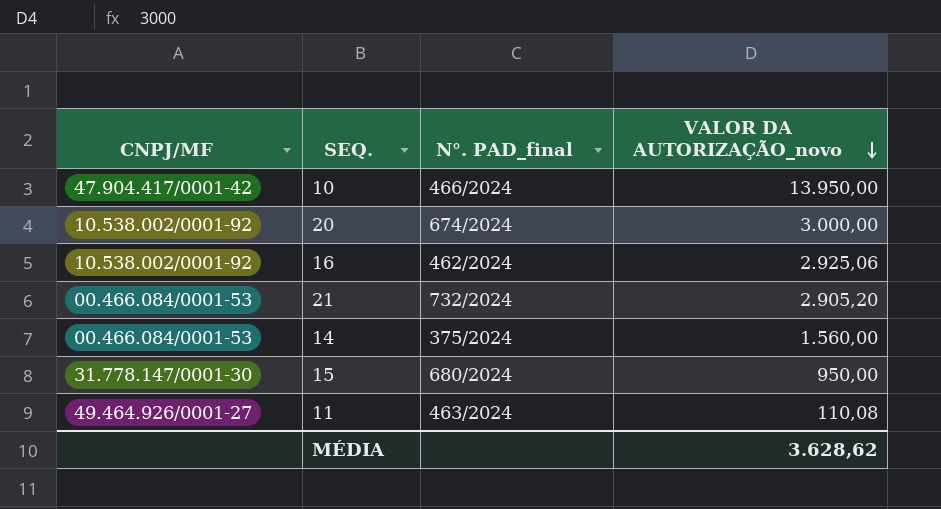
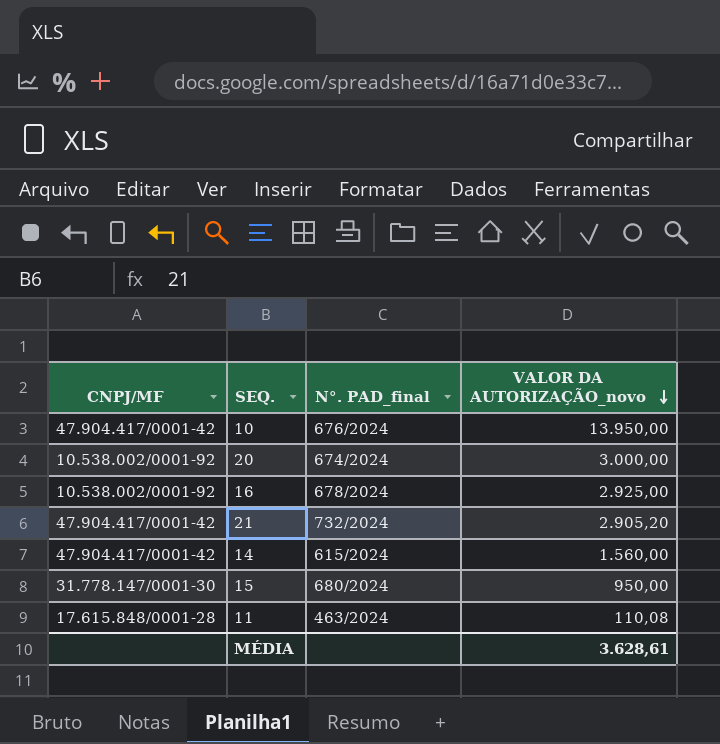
10 | N°. PAD_final: 466/2024 -> 676/2024
16 | N°. PAD_final: 462/2024 -> 678/2024
16 | VALOR DA AUTORIZAÇÃO_novo: 2.925,06 -> 2.925,00
21 | CNPJ/MF: 00.466.084/0001-53 -> 47.904.417/0001-42
14 | CNPJ/MF: 00.466.084/0001-53 -> 47.904.417/0001-42
14 | N°. PAD_final: 375/2024 -> 615/2024
11 | CNPJ/MF: 49.464.926/0001-27 -> 17.615.848/0001-28
MÉDIA | VALOR DA AUTORIZAÇÃO_novo: 3.628,62 -> 3.628,61

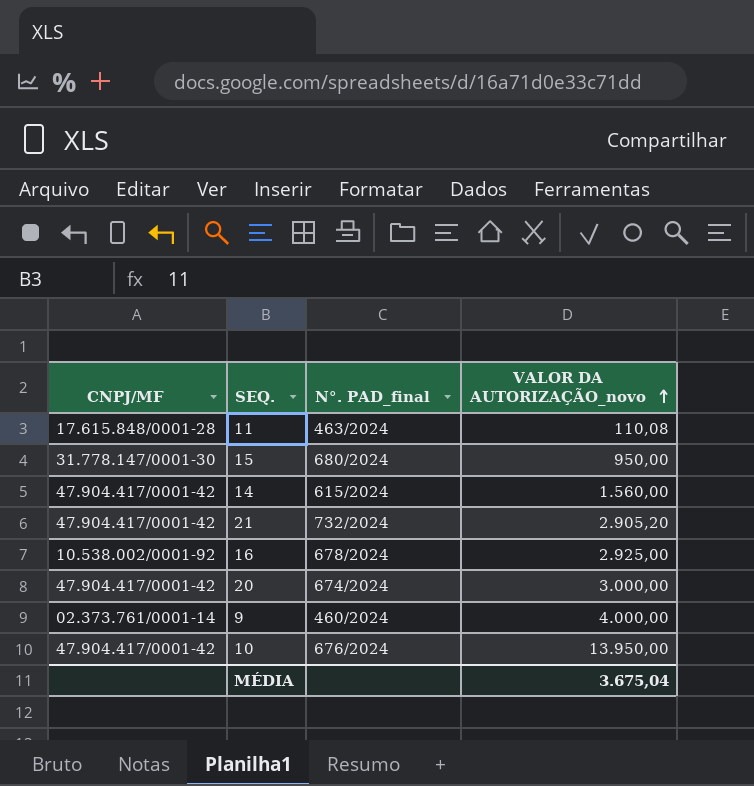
row order: VALOR DA AUTORIZAÇÃO_novo descending -> VALOR DA AUTORIZAÇÃO_novo ascending
20 | CNPJ/MF: 10.538.002/0001-92 -> 47.904.417/0001-42
row 9: none -> 02.373.761/0001-14 | 460/2024 | 4.000,00
MÉDIA | VALOR DA AUTORIZAÇÃO_novo: 3.628,61 -> 3.675,04

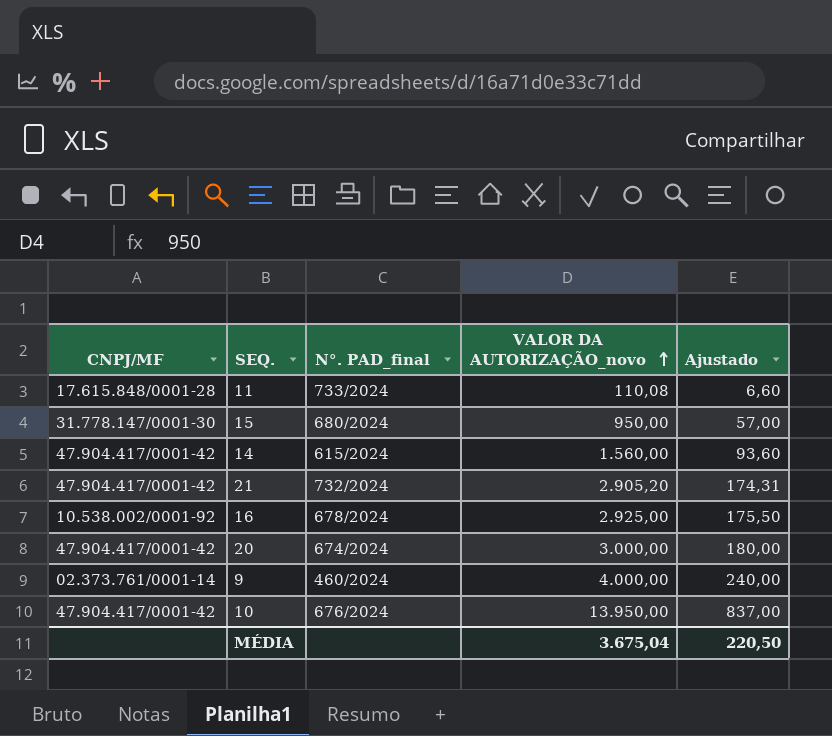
column Ajustado | formula: none -> [VALOR DA AUTORIZAÇÃO_novo] * 0,06
11 | N°. PAD_final: 463/2024 -> 733/2024

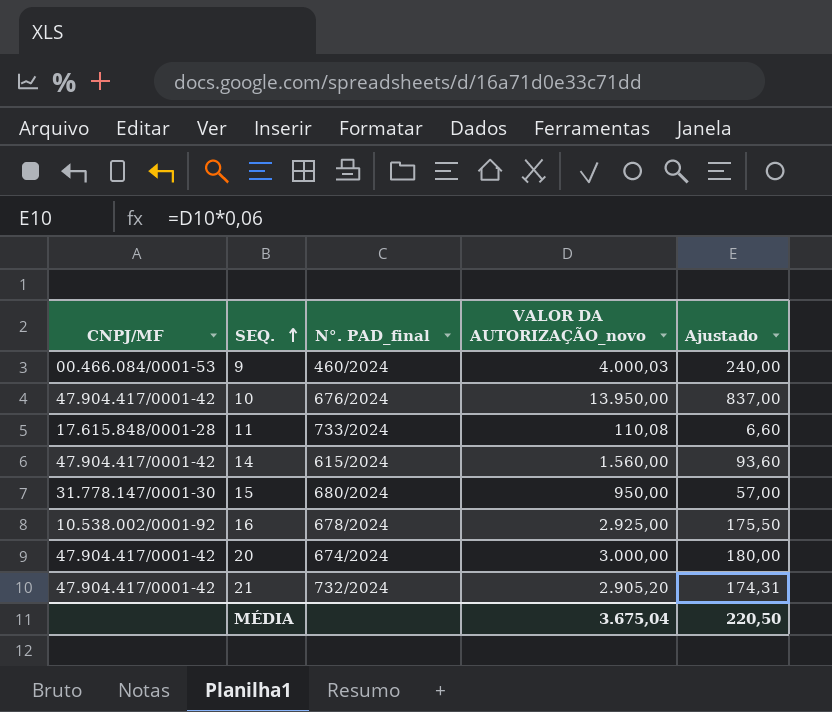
row order: VALOR DA AUTORIZAÇÃO_novo ascending -> SEQ. ascending
9 | CNPJ/MF: 02.373.761/0001-14 -> 00.466.084/0001-53
9 | VALOR DA AUTORIZAÇÃO_novo: 4.000,00 -> 4.000,03

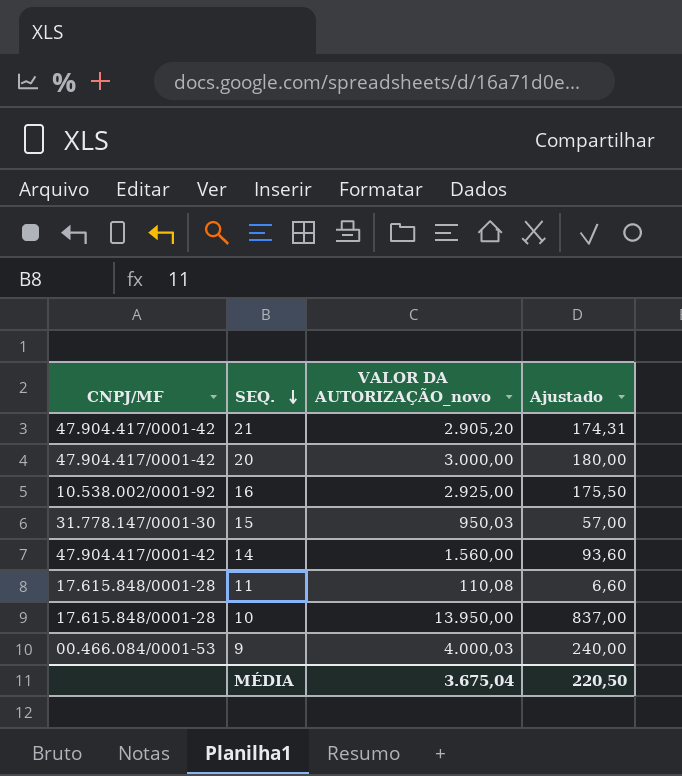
row order: SEQ. ascending -> SEQ. descending
column N°. PAD_final | position: 3 -> none
15 | VALOR DA AUTORIZAÇÃO_novo: 950,00 -> 950,03
10 | CNPJ/MF: 47.904.417/0001-42 -> 17.615.848/0001-28

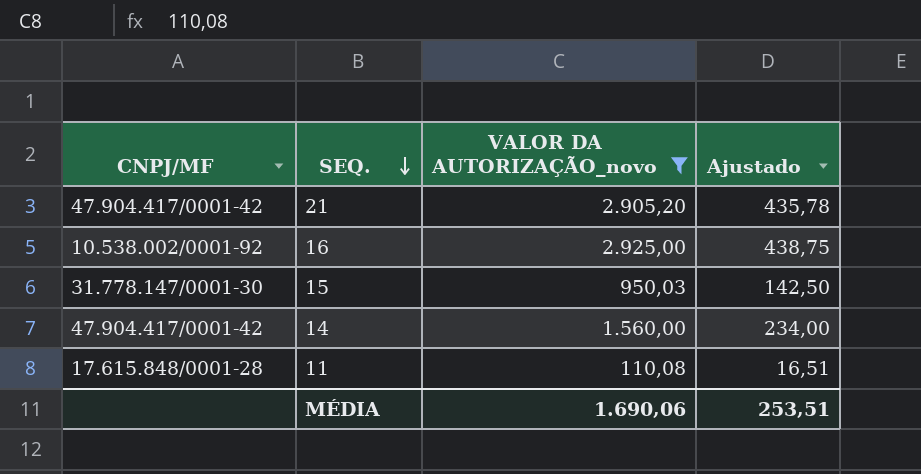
filter: none -> VALOR DA AUTORIZAÇÃO_novo <= 2.925,00
column Ajustado | formula: [VALOR DA AUTORIZAÇÃO_novo] * 0,06 -> [VALOR DA AUTORIZAÇÃO_novo] * 0,15
MÉDIA | VALOR DA AUTORIZAÇÃO_novo: 3.675,04 -> 1.690,06
MÉDIA | Ajustado: 220,50 -> 253,51

